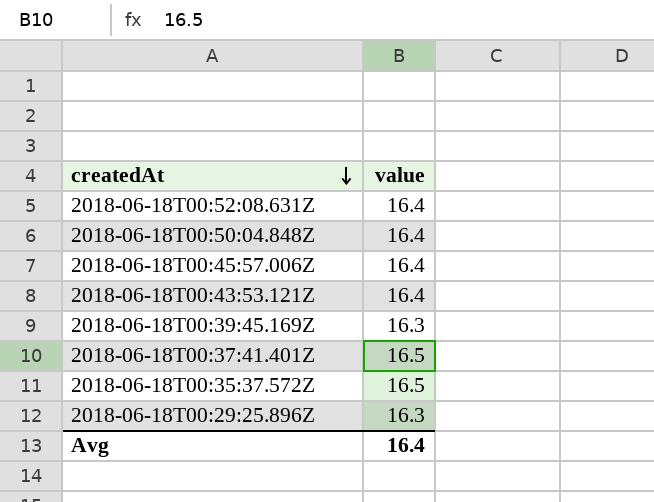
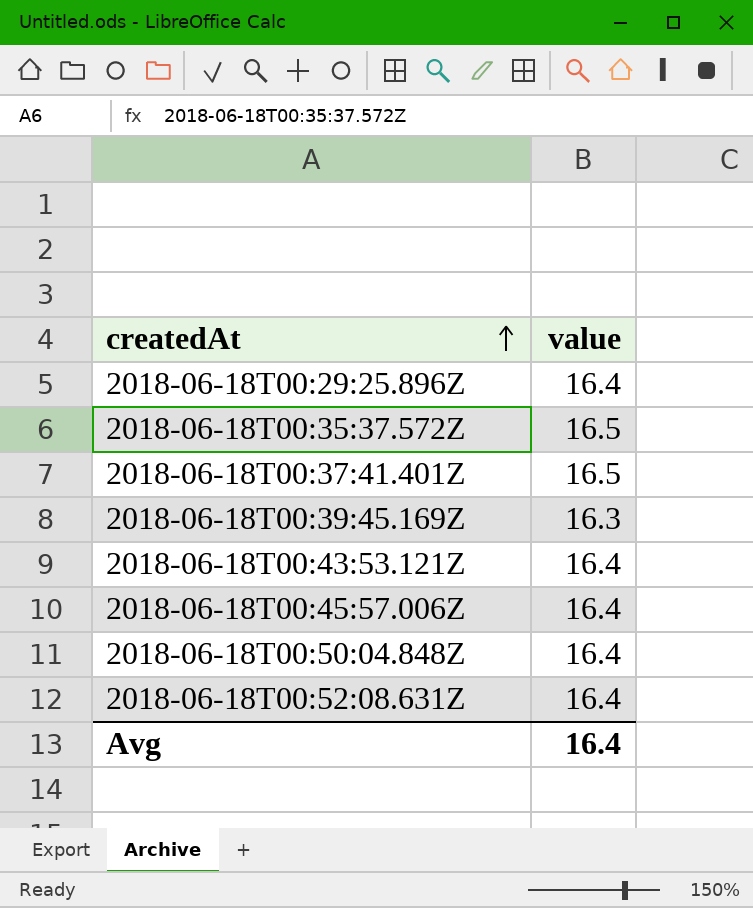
row order: createdAt descending -> createdAt ascending
2018-06-18T00:29:25.896Z | value: 16.3 -> 16.4

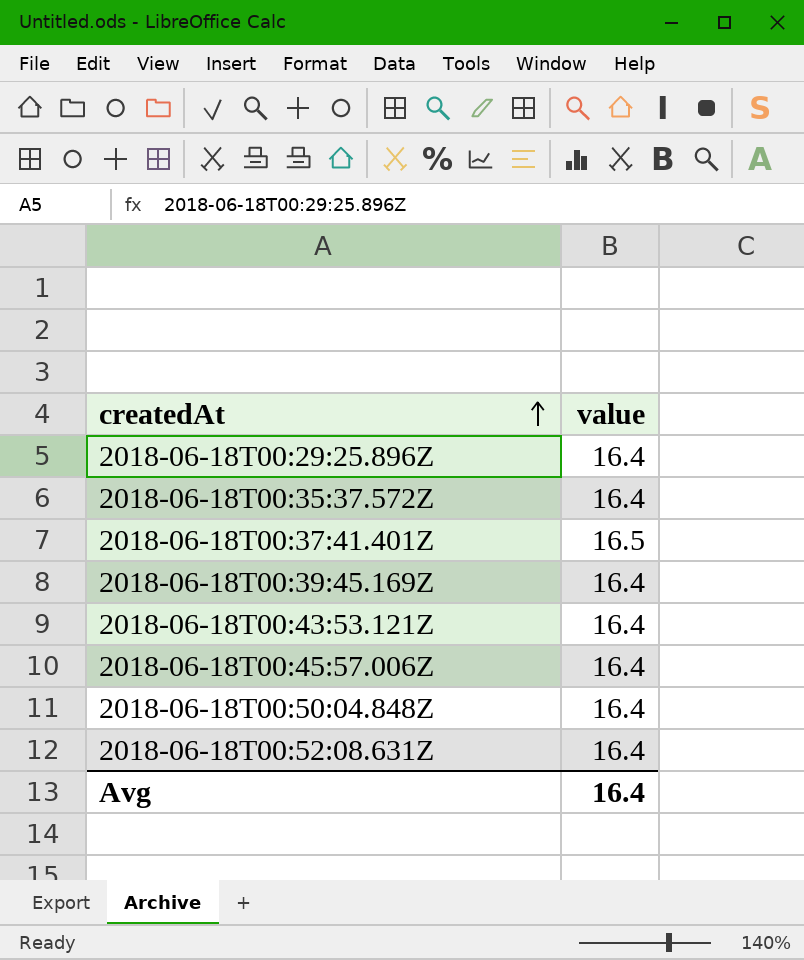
2018-06-18T00:35:37.572Z | value: 16.5 -> 16.4
2018-06-18T00:39:45.169Z | value: 16.3 -> 16.4

